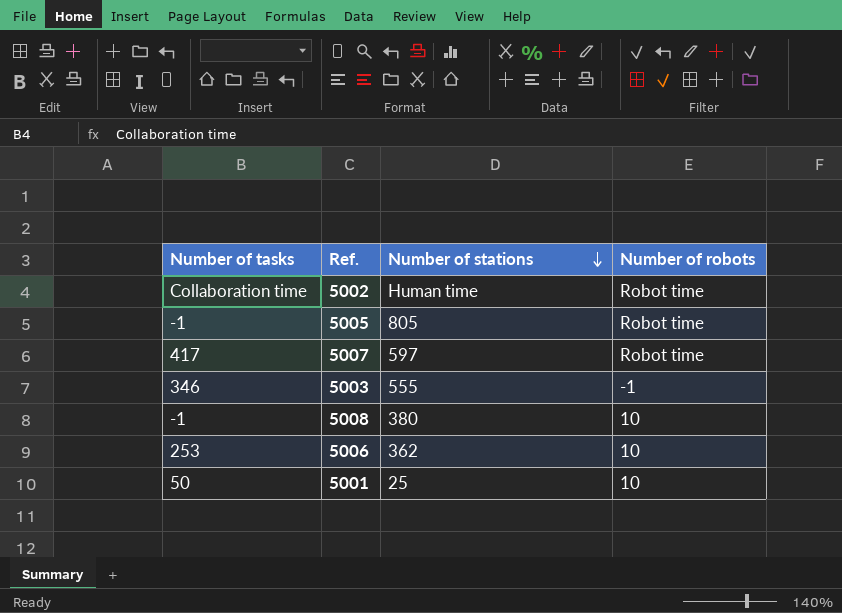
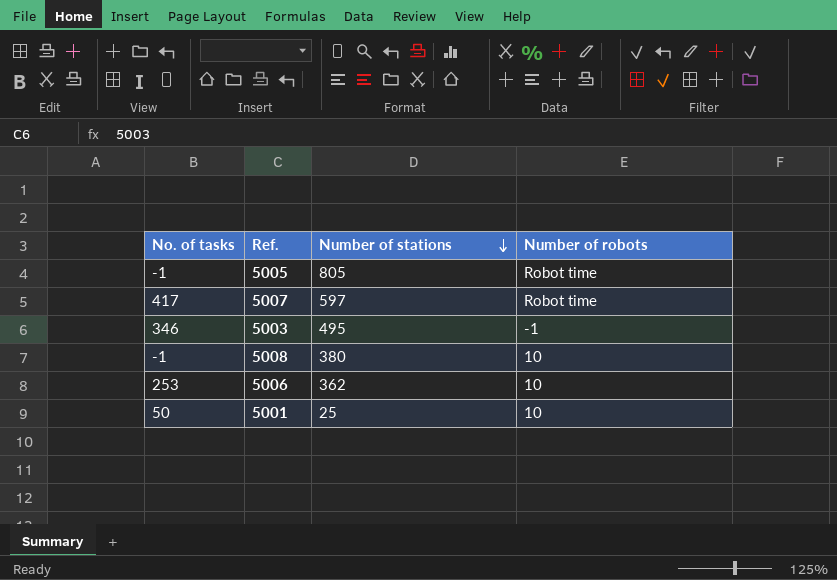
column name: Number of tasks -> No. of tasks
row 5002: Collaboration time | Human time | Robot time -> none
5003 | Number of stations: 555 -> 495

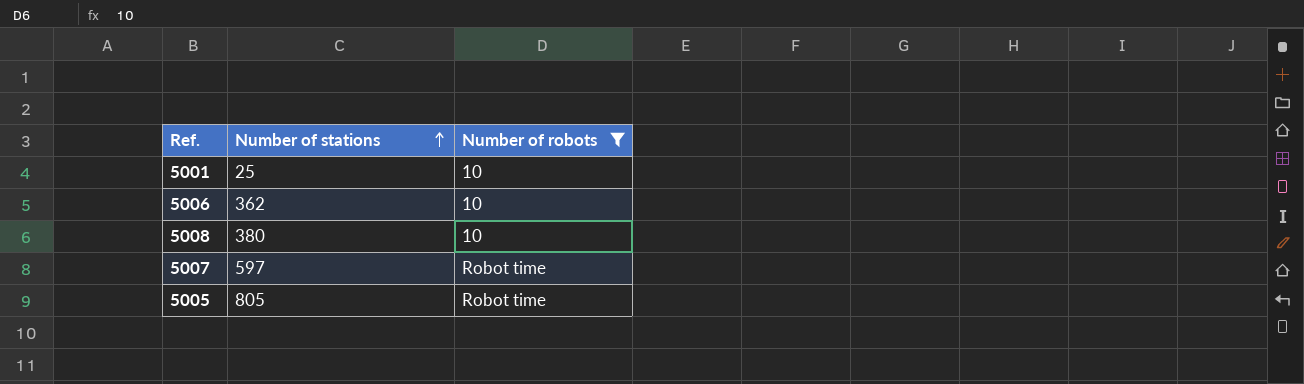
filter: none -> Number of robots != -1
row order: Number of stations descending -> Number of stations ascending
column No. of tasks | position: 1 -> none

